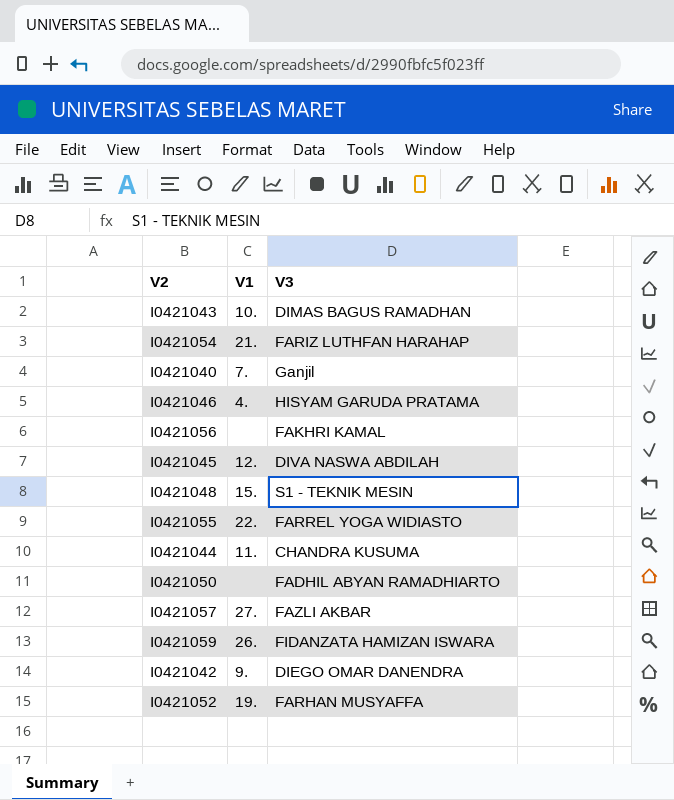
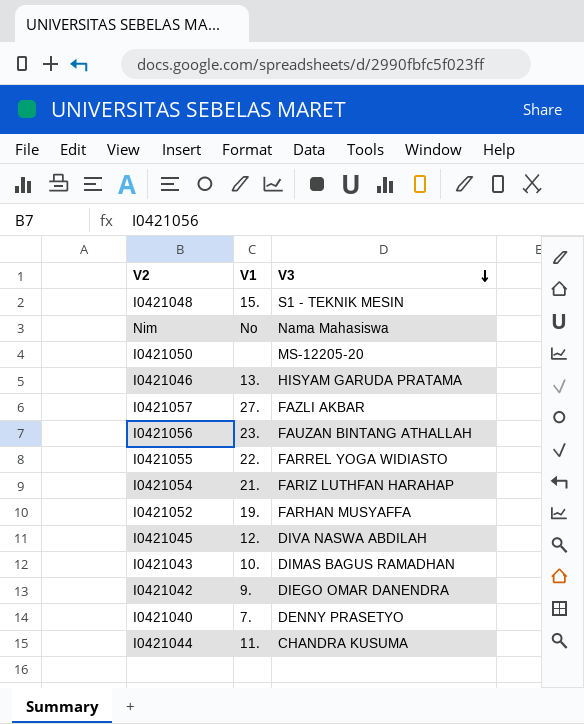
row order: none -> V3 descending
row I0421059: 26. | FIDANZATA HAMIZAN ISWARA -> none
row Nim: none -> No | Nama Mahasiswa
I0421050 | V3: FADHIL ABYAN RAMADHIARTO -> MS-12205-20
I0421046 | V1: 4. -> 13.
I0421056 | V1: none -> 23.
I0421056 | V3: FAKHRI KAMAL -> FAUZAN BINTANG ATHALLAH
I0421040 | V3: Ganjil -> DENNY PRASETYO

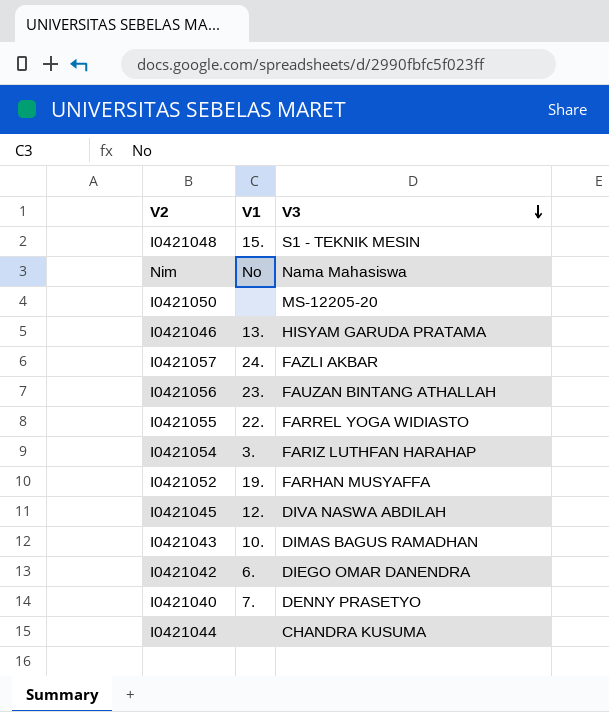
I0421057 | V1: 27. -> 24.
I0421054 | V1: 21. -> 3.
I0421042 | V1: 9. -> 6.
I0421044 | V1: 11. -> none

